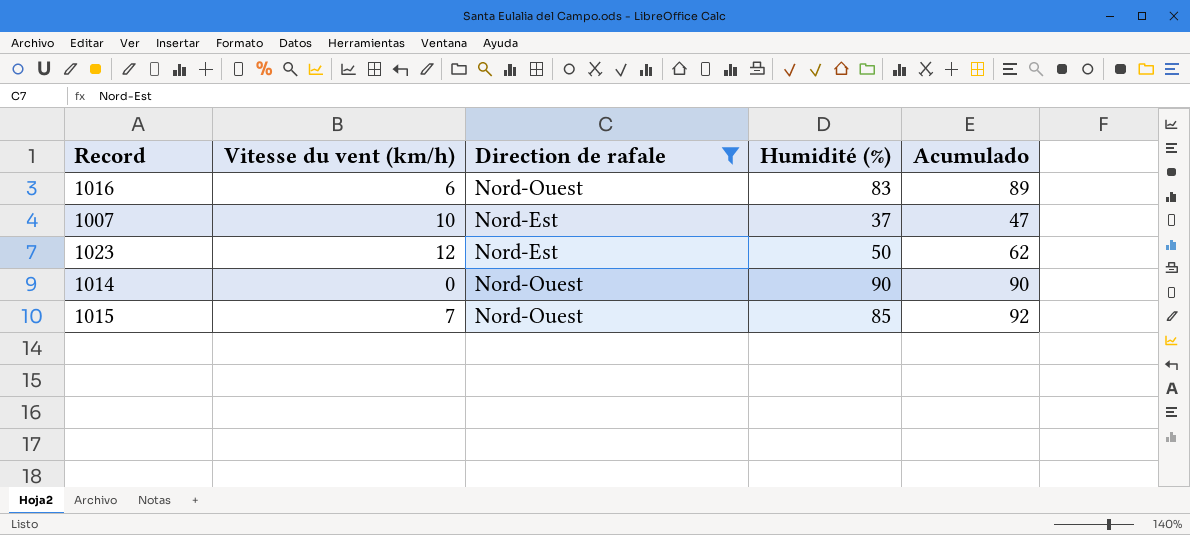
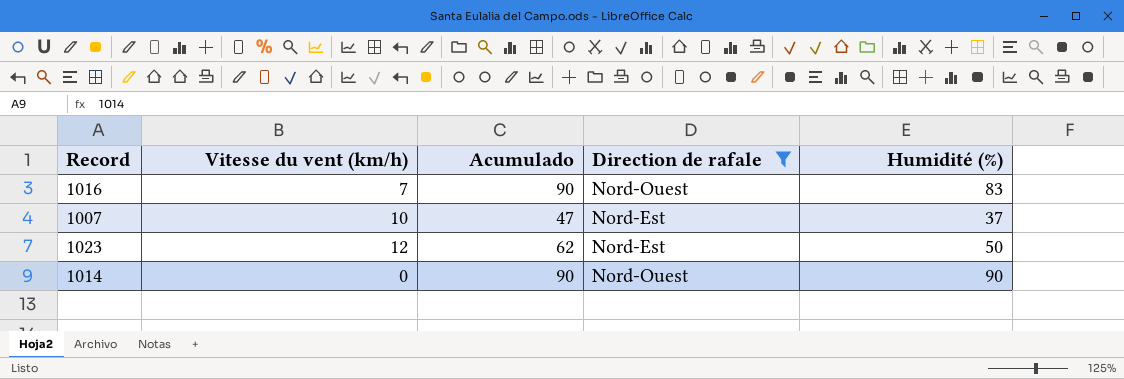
column Acumulado | position: 5 -> 3
row 1015: 7 | Nord-Ouest | 85 | 92 -> none
1016 | Vitesse du vent (km/h): 6 -> 7
1016 | Acumulado: 89 -> 90

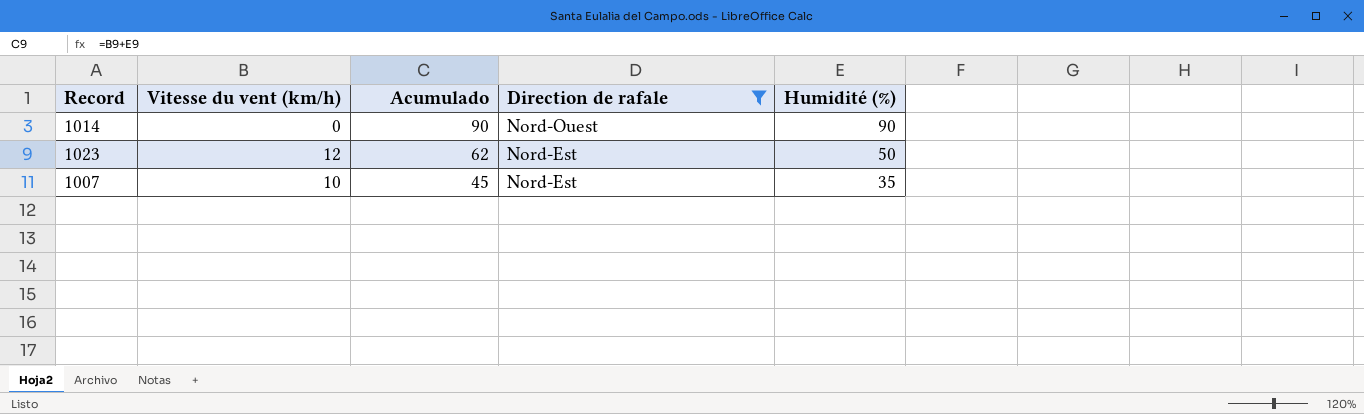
row order: none -> Acumulado descending
row 1016: 7 | 90 | Nord-Ouest | 83 -> none
1007 | Acumulado: 47 -> 45
1007 | Humidité (%): 37 -> 35

